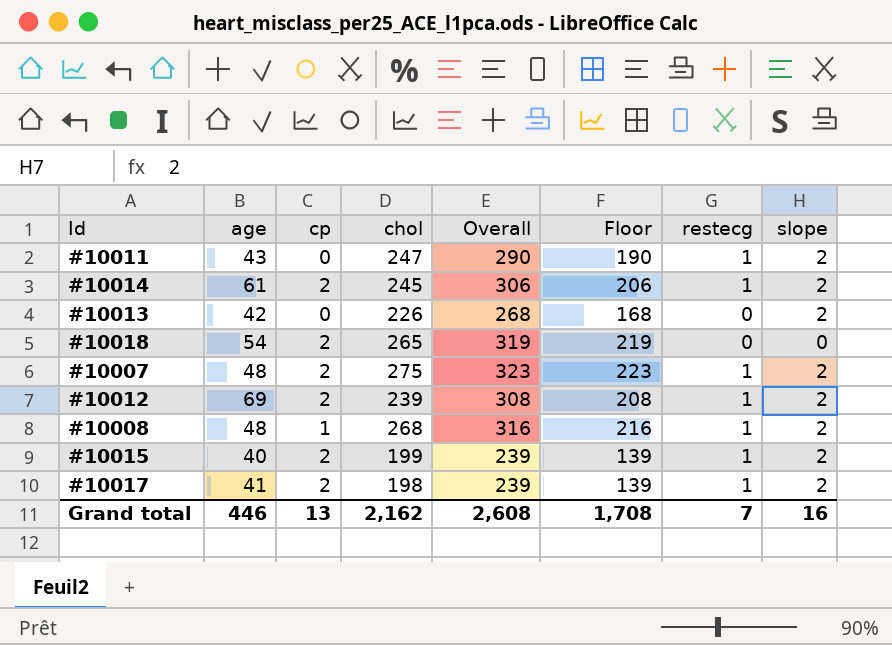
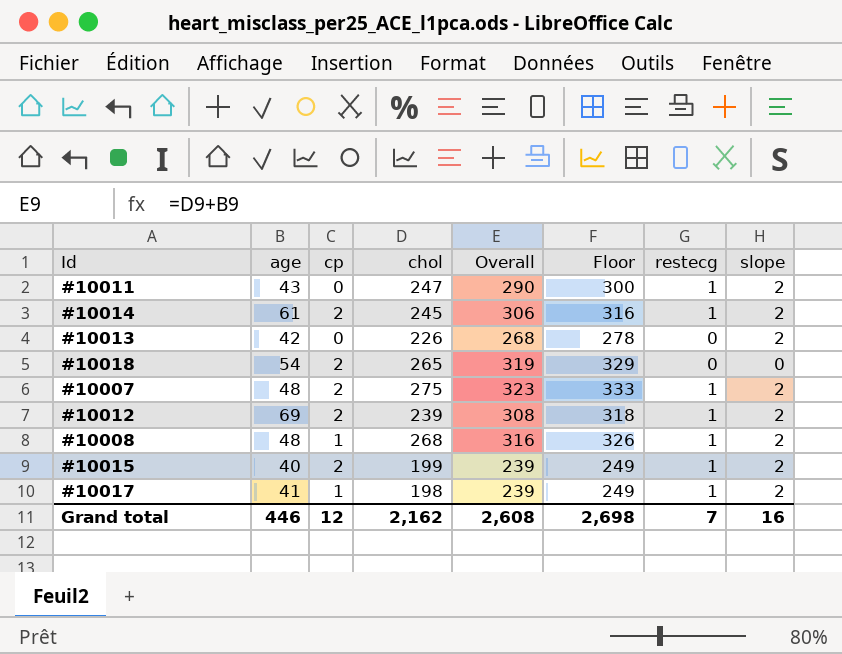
column Floor | formula: [Overall] - 100 -> [Overall] + 10
#10017 | cp: 2 -> 1
Grand total | cp: 13 -> 12
Grand total | Floor: 1,708 -> 2,698

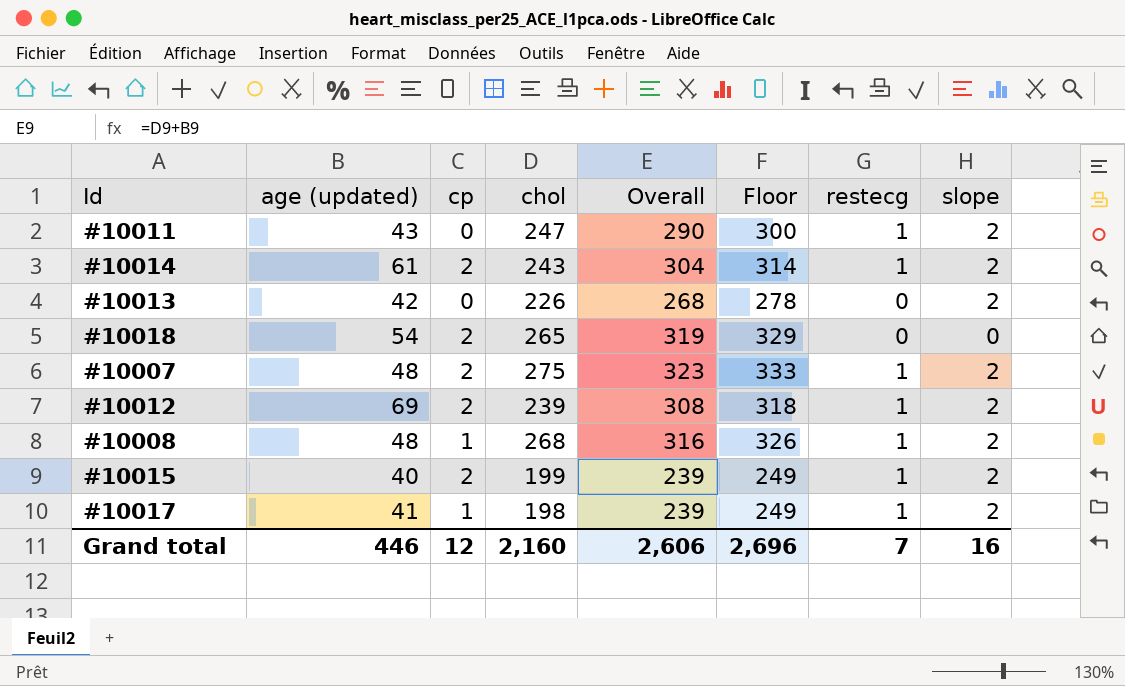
column name: age -> age (updated)
#10014 | chol: 245 -> 243
#10014 | Overall: 306 -> 304
#10014 | Floor: 316 -> 314
Grand total | chol: 2,162 -> 2,160
Grand total | Overall: 2,608 -> 2,606
Grand total | Floor: 2,698 -> 2,696

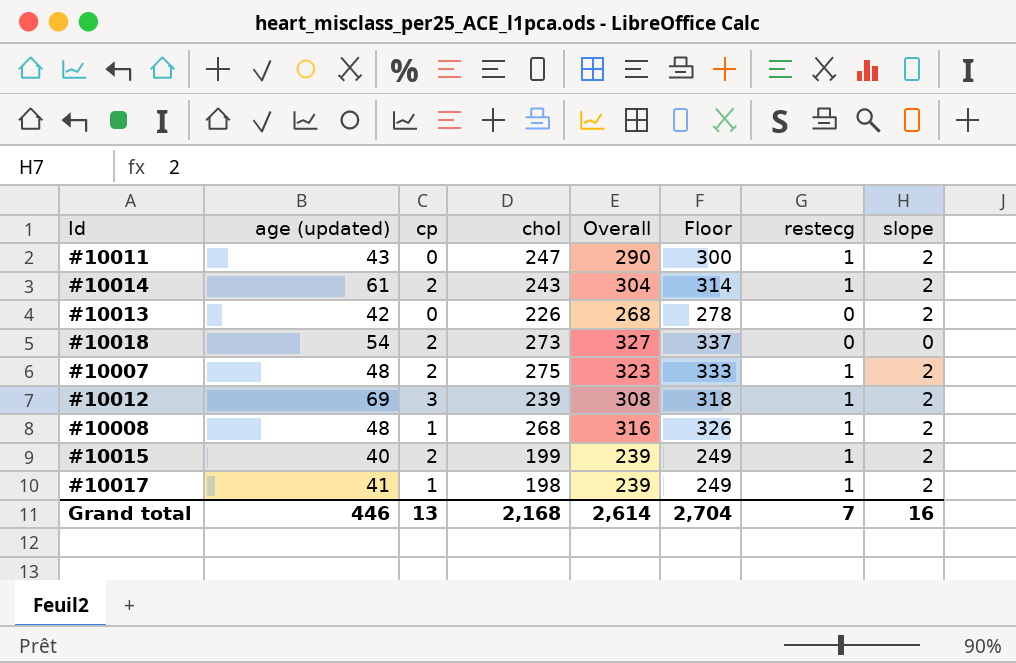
#10018 | chol: 265 -> 273
#10018 | Overall: 319 -> 327
#10018 | Floor: 329 -> 337
#10012 | cp: 2 -> 3
Grand total | cp: 12 -> 13
Grand total | chol: 2,160 -> 2,168
Grand total | Overall: 2,606 -> 2,614
Grand total | Floor: 2,696 -> 2,704

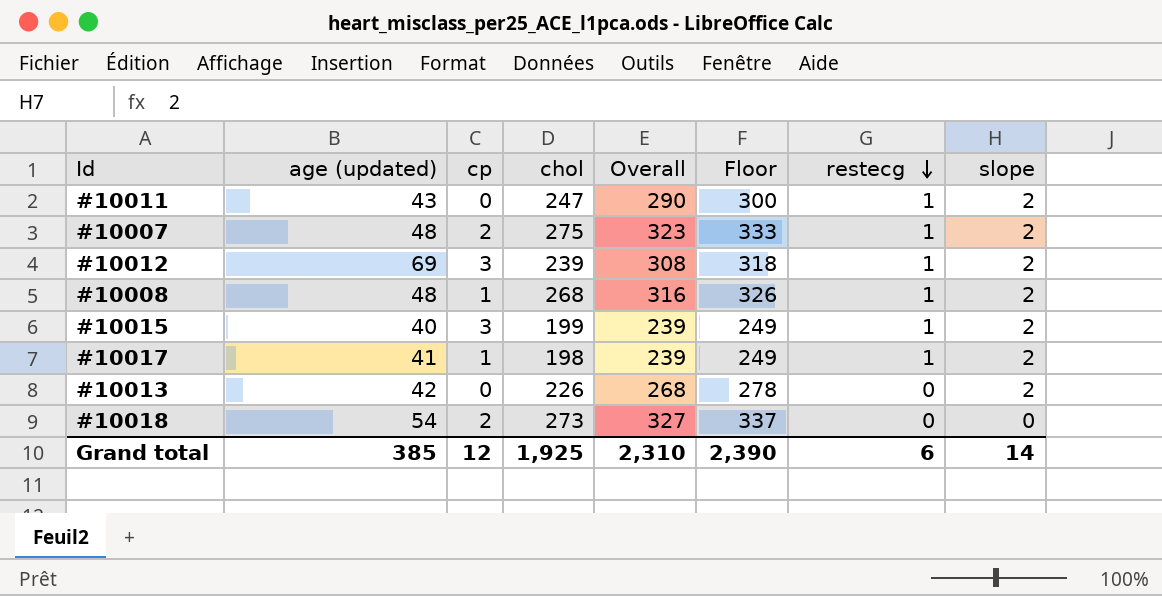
row order: none -> restecg descending
row #10014: 61 | 2 | 243 | 304 | 314 | 1 | 2 -> none
#10015 | cp: 2 -> 3
Grand total | age (updated): 446 -> 385
Grand total | cp: 13 -> 12
Grand total | chol: 2,168 -> 1,925
Grand total | Overall: 2,614 -> 2,310
Grand total | Floor: 2,704 -> 2,390
Grand total | restecg: 7 -> 6
Grand total | slope: 16 -> 14

